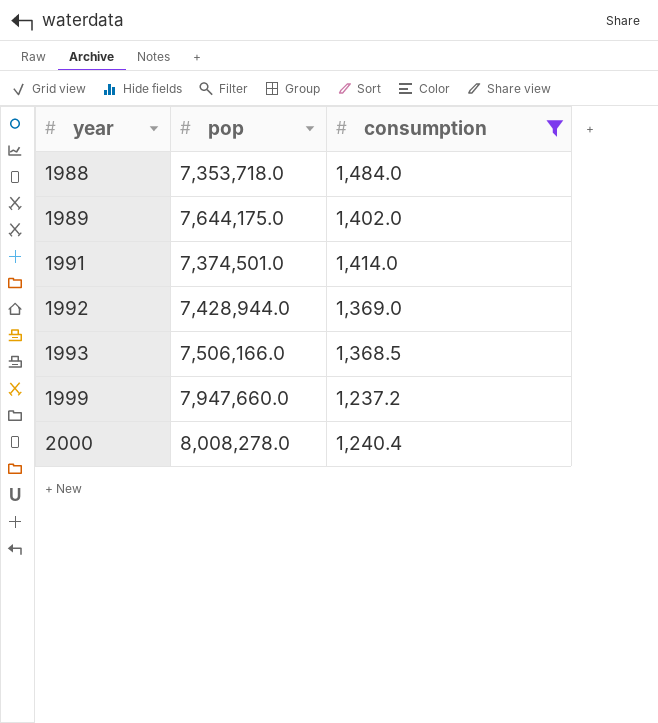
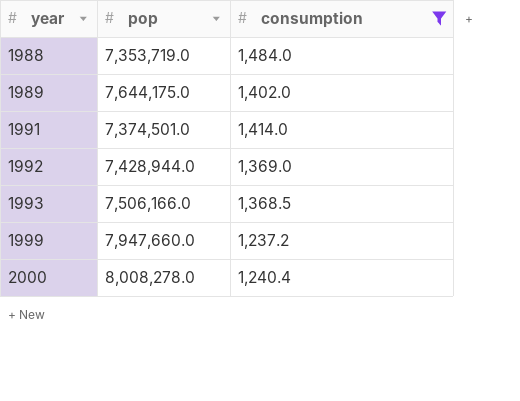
1988 | pop: 7,353,718.0 -> 7,353,719.0

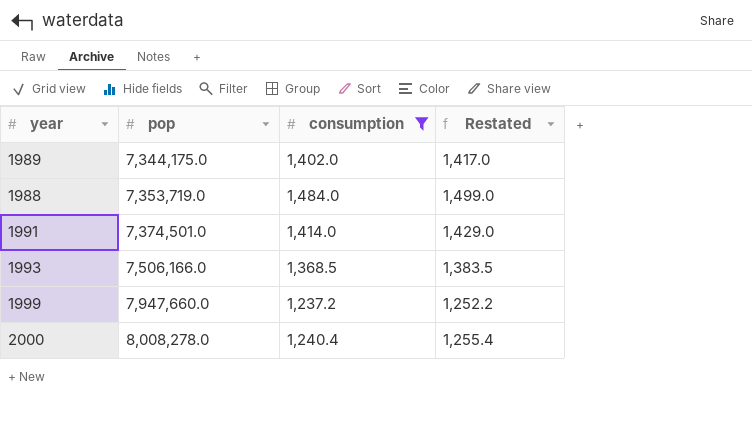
row order: year ascending -> pop ascending
column Restated | formula: none -> [consumption] + 15
row 1992: 7,428,944.0 | 1,369.0 -> none
1989 | pop: 7,644,175.0 -> 7,344,175.0

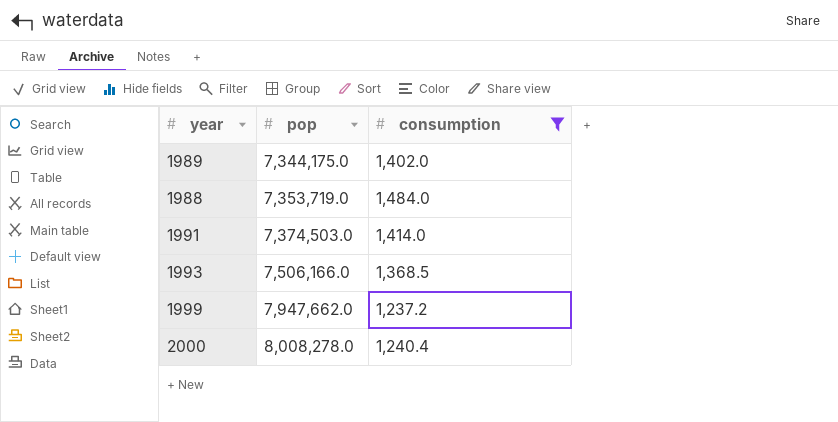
column Restated | formula: [consumption] + 15 -> none
1991 | pop: 7,374,501.0 -> 7,374,503.0
1999 | pop: 7,947,660.0 -> 7,947,662.0

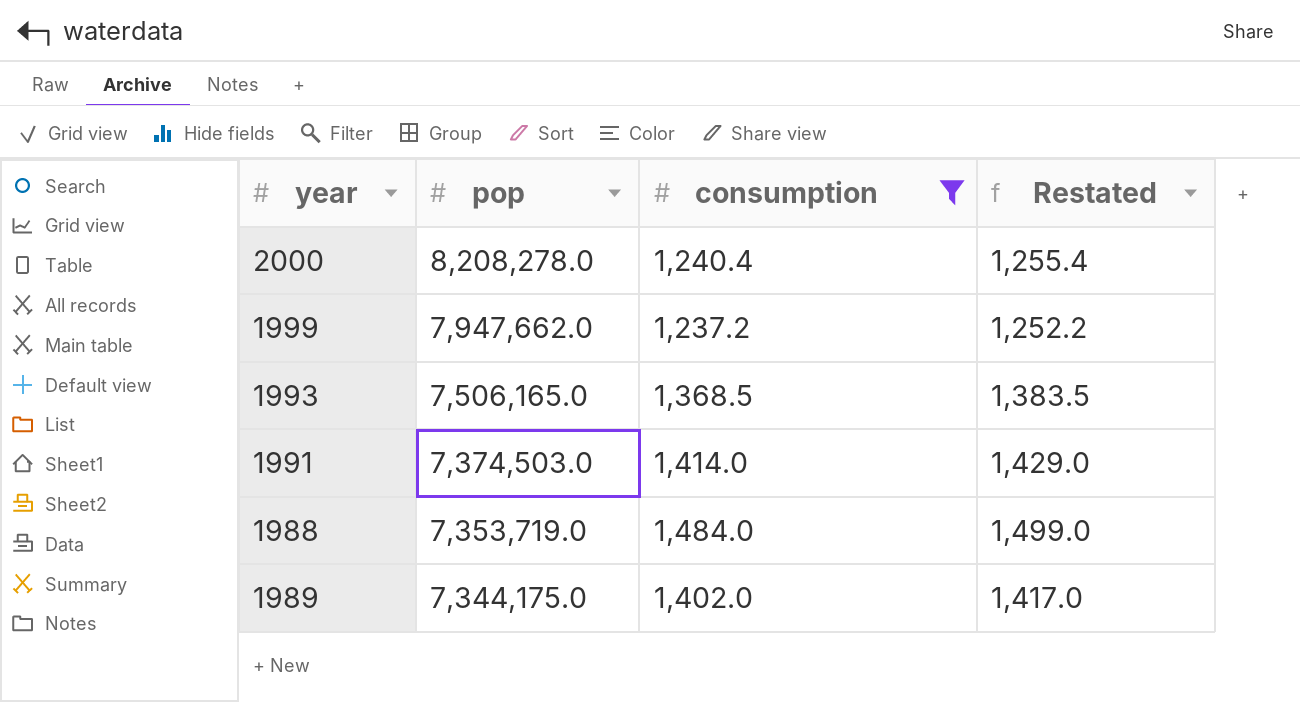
row order: pop ascending -> pop descending
column Restated | formula: none -> [consumption] + 15
2000 | pop: 8,008,278.0 -> 8,208,278.0
1993 | pop: 7,506,166.0 -> 7,506,165.0

